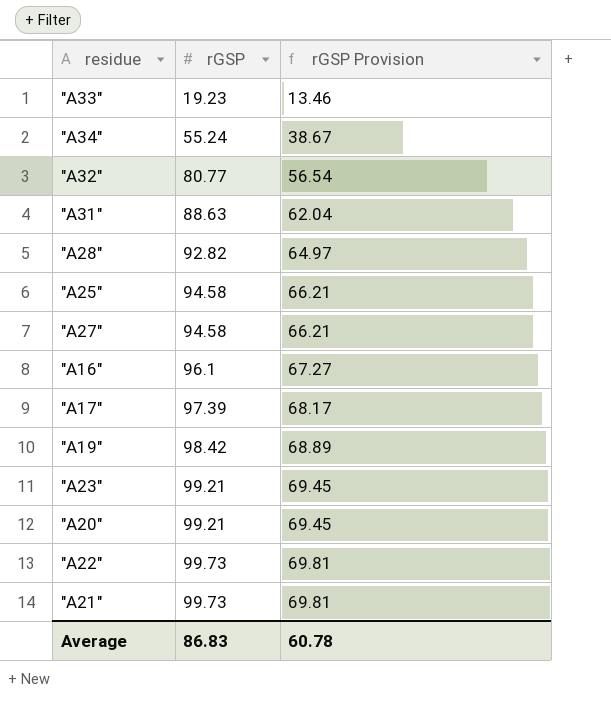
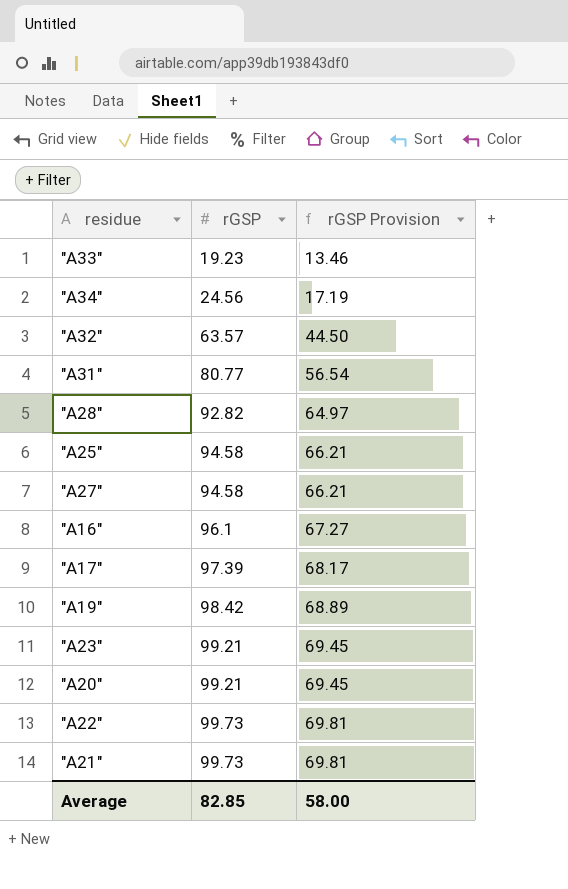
"A34" | rGSP: 55.24 -> 24.56
"A34" | rGSP Provision: 38.67 -> 17.19
"A32" | rGSP: 80.77 -> 63.57
"A32" | rGSP Provision: 56.54 -> 44.50
"A31" | rGSP: 88.63 -> 80.77
"A31" | rGSP Provision: 62.04 -> 56.54
Average | rGSP: 86.83 -> 82.85
Average | rGSP Provision: 60.78 -> 58.00

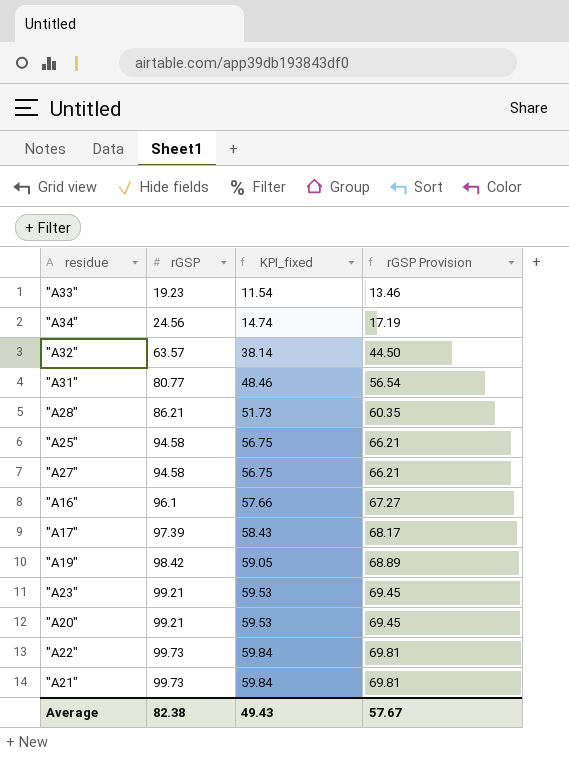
column KPI_fixed | formula: none -> [rGSP] * 0.6
"A28" | rGSP: 92.82 -> 86.21
"A28" | rGSP Provision: 64.97 -> 60.35
Average | rGSP: 82.85 -> 82.38
Average | rGSP Provision: 58.00 -> 57.67

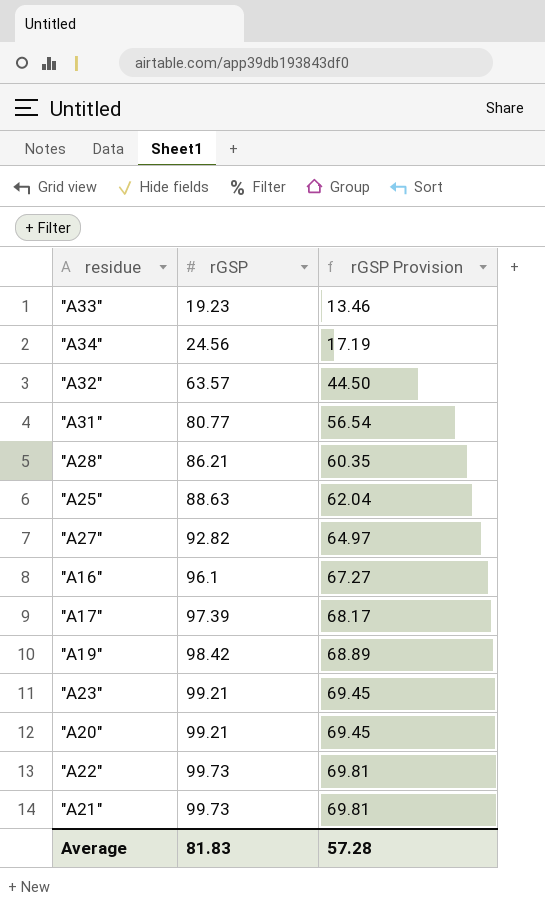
column KPI_fixed | formula: [rGSP] * 0.6 -> none
"A25" | rGSP: 94.58 -> 88.63
"A25" | rGSP Provision: 66.21 -> 62.04
"A27" | rGSP: 94.58 -> 92.82
"A27" | rGSP Provision: 66.21 -> 64.97
Average | rGSP: 82.38 -> 81.83
Average | rGSP Provision: 57.67 -> 57.28

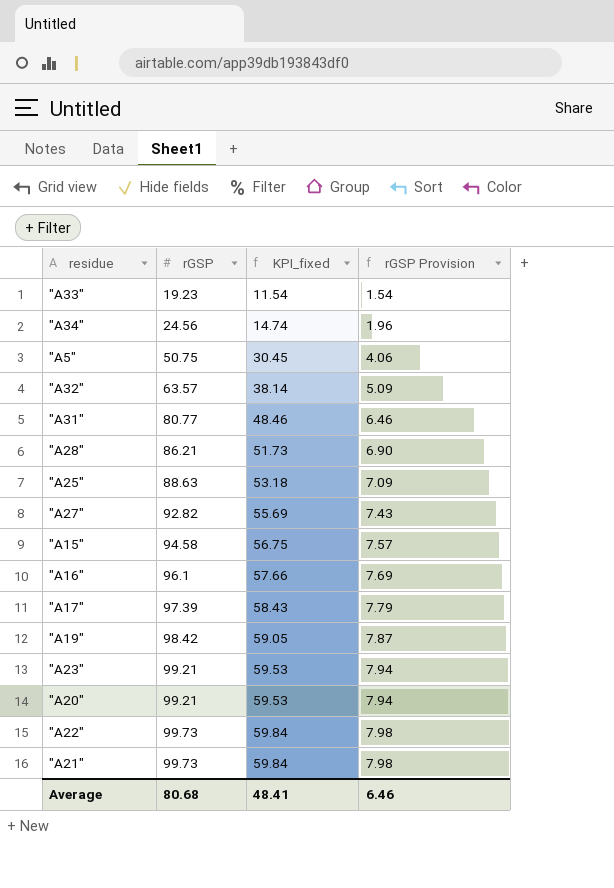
column KPI_fixed | formula: none -> [rGSP] * 0.6
column rGSP Provision | formula: [rGSP] * 0.7 -> [rGSP] * 0.08
row "A5": none -> 50.75 | 30.45 | 4.06
row "A15": none -> 94.58 | 56.75 | 7.57
Average | rGSP: 81.83 -> 80.68
Average | rGSP Provision: 57.28 -> 6.46

